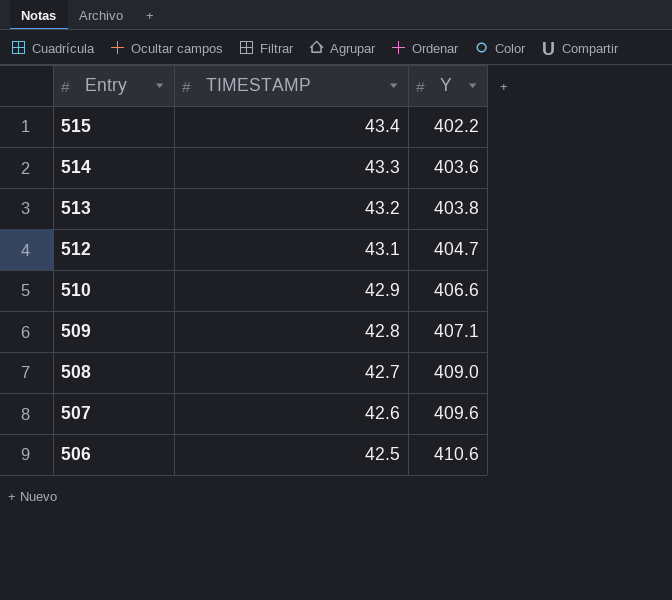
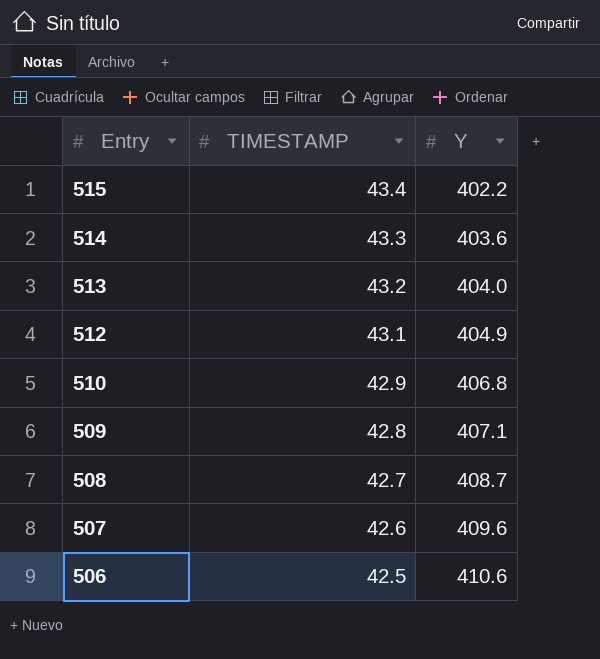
513 | Y: 403.8 -> 404.0
512 | Y: 404.7 -> 404.9
510 | Y: 406.6 -> 406.8
508 | Y: 409.0 -> 408.7

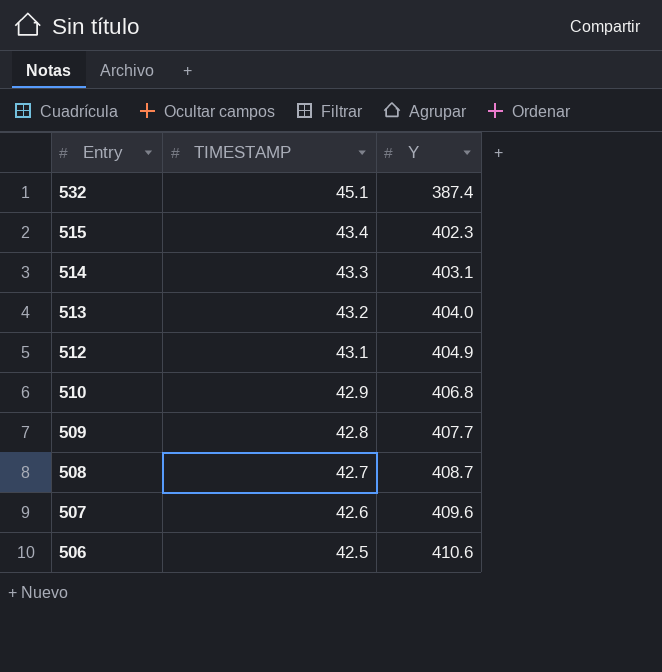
row 532: none -> 45.1 | 387.4
515 | Y: 402.2 -> 402.3
514 | Y: 403.6 -> 403.1
509 | Y: 407.1 -> 407.7

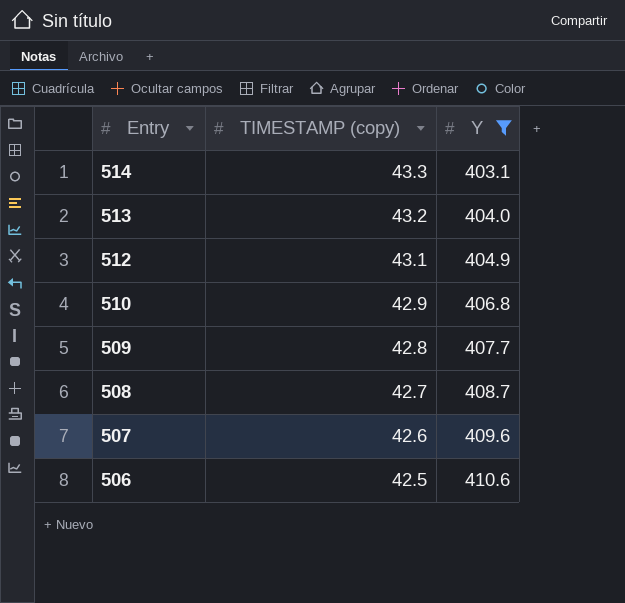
filter: none -> Y >= 403.1
column name: TIMESTAMP -> TIMESTAMP (copy)

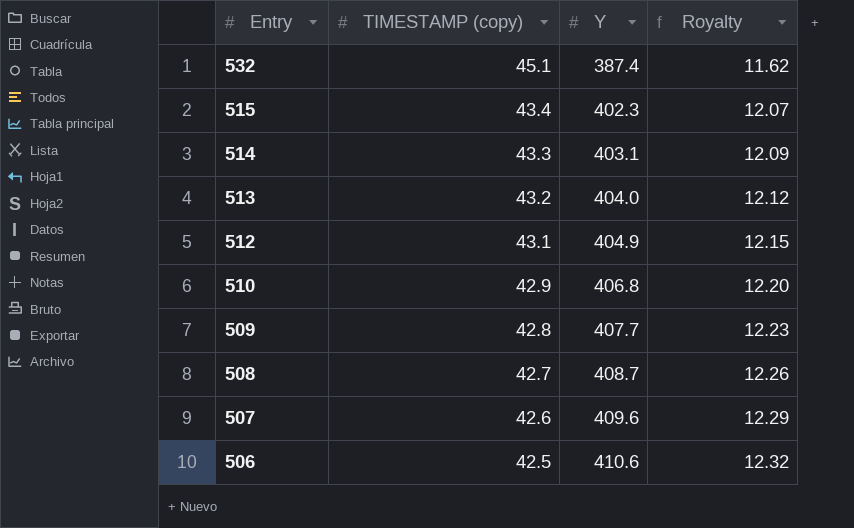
filter: Y >= 403.1 -> none
column Royalty | formula: none -> [Y] * 0.03

